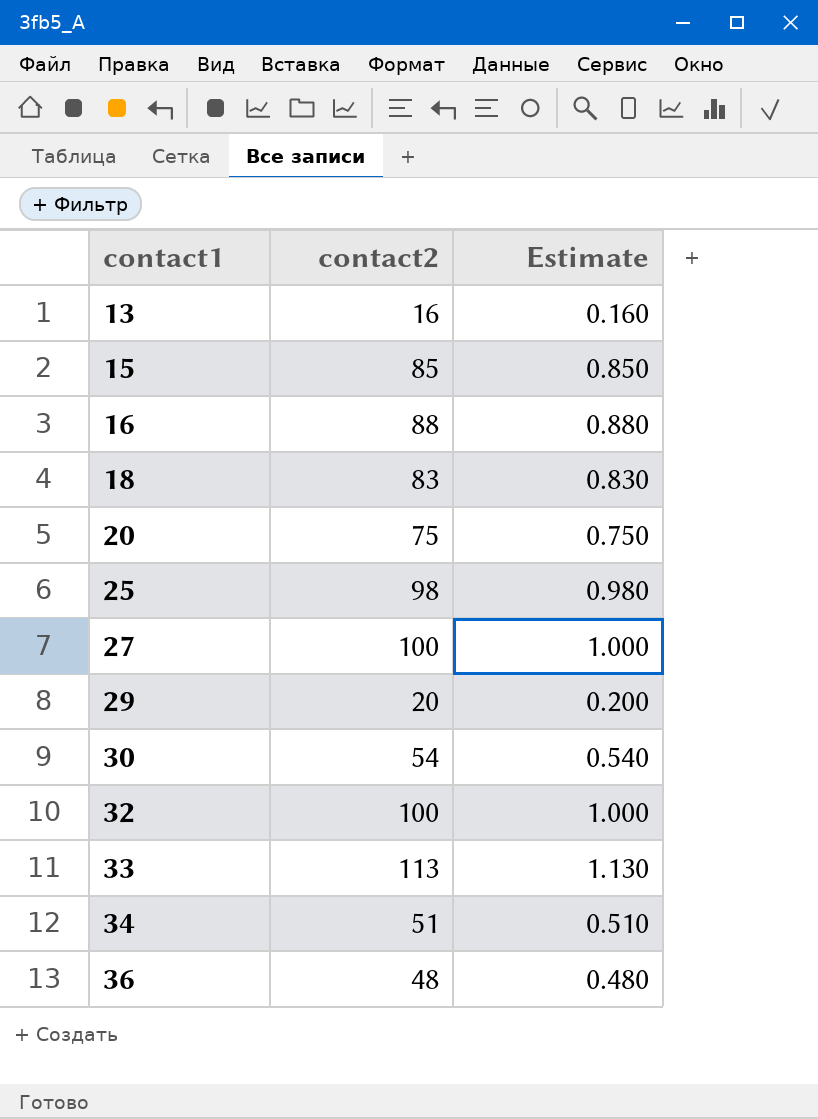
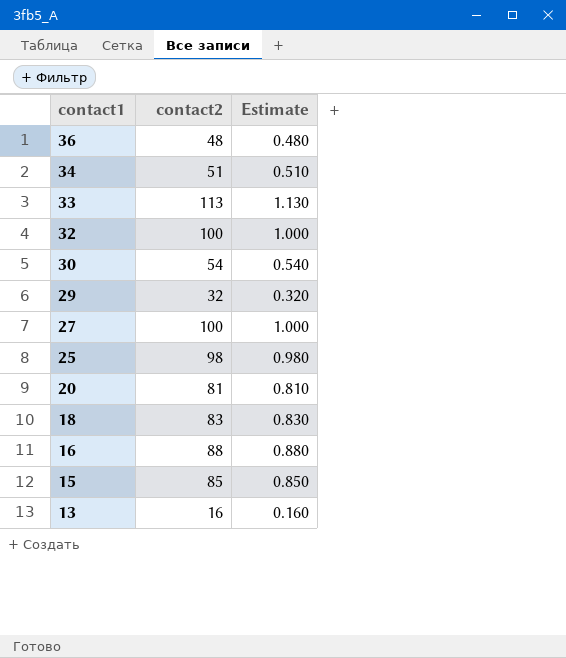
row order: contact1 ascending -> contact1 descending
29 | contact2: 20 -> 32
29 | Estimate: 0.200 -> 0.320
20 | contact2: 75 -> 81
20 | Estimate: 0.750 -> 0.810

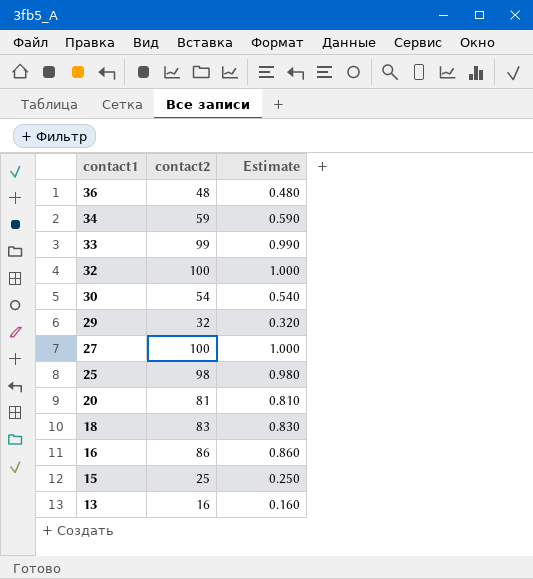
34 | contact2: 51 -> 59
34 | Estimate: 0.510 -> 0.590
33 | contact2: 113 -> 99
33 | Estimate: 1.130 -> 0.990
16 | contact2: 88 -> 86
16 | Estimate: 0.880 -> 0.860
15 | contact2: 85 -> 25
15 | Estimate: 0.850 -> 0.250

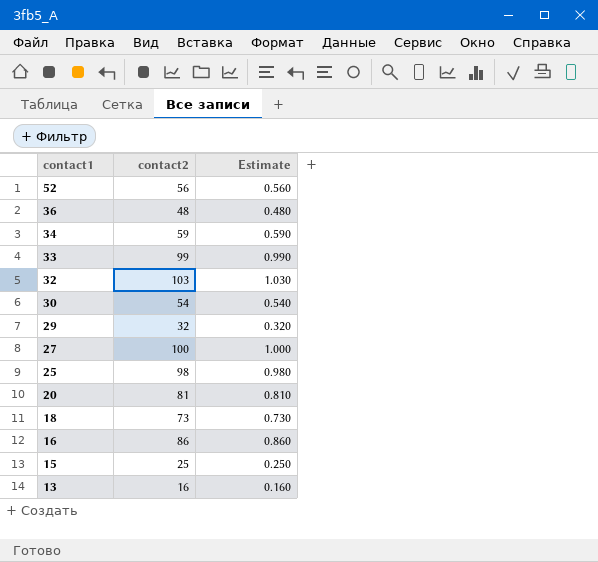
row 52: none -> 56 | 0.560
32 | contact2: 100 -> 103
32 | Estimate: 1.000 -> 1.030
18 | contact2: 83 -> 73
18 | Estimate: 0.830 -> 0.730

